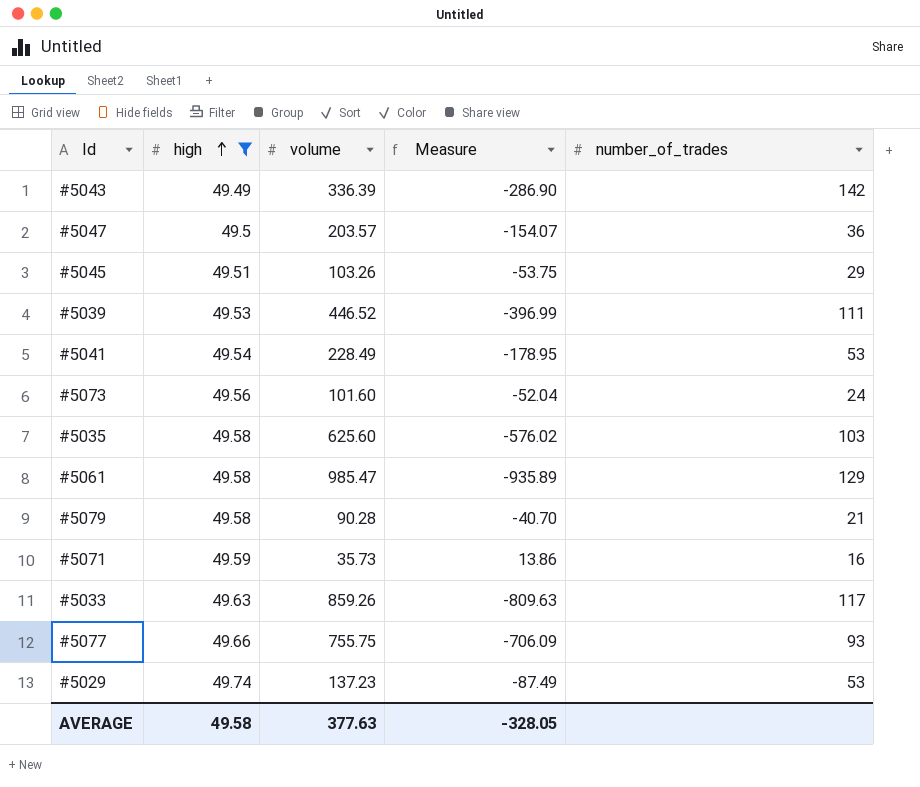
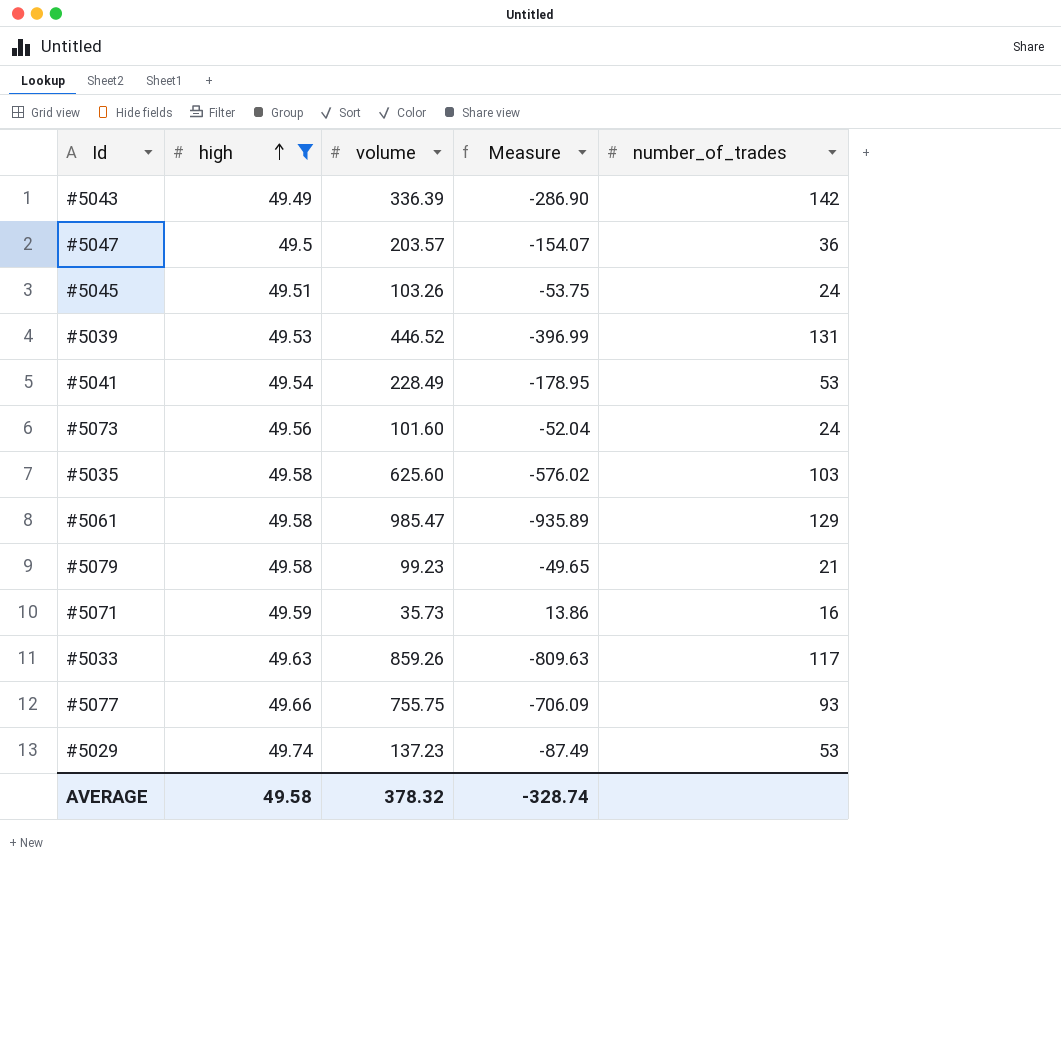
#5045 | number_of_trades: 29 -> 24
#5039 | number_of_trades: 111 -> 131
#5079 | volume: 90.28 -> 99.23
#5079 | Measure: -40.70 -> -49.65
AVERAGE | volume: 377.63 -> 378.32
AVERAGE | Measure: -328.05 -> -328.74

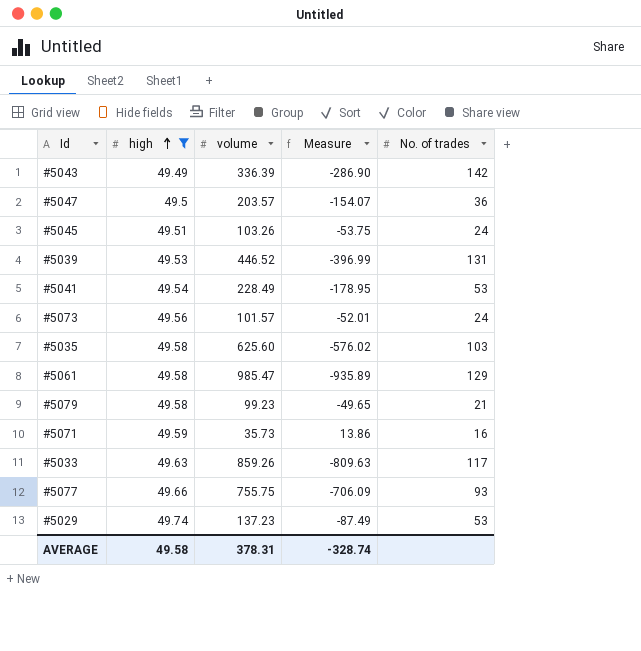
column name: number_of_trades -> No. of trades
#5073 | volume: 101.60 -> 101.57
#5073 | Measure: -52.04 -> -52.01
AVERAGE | volume: 378.32 -> 378.31

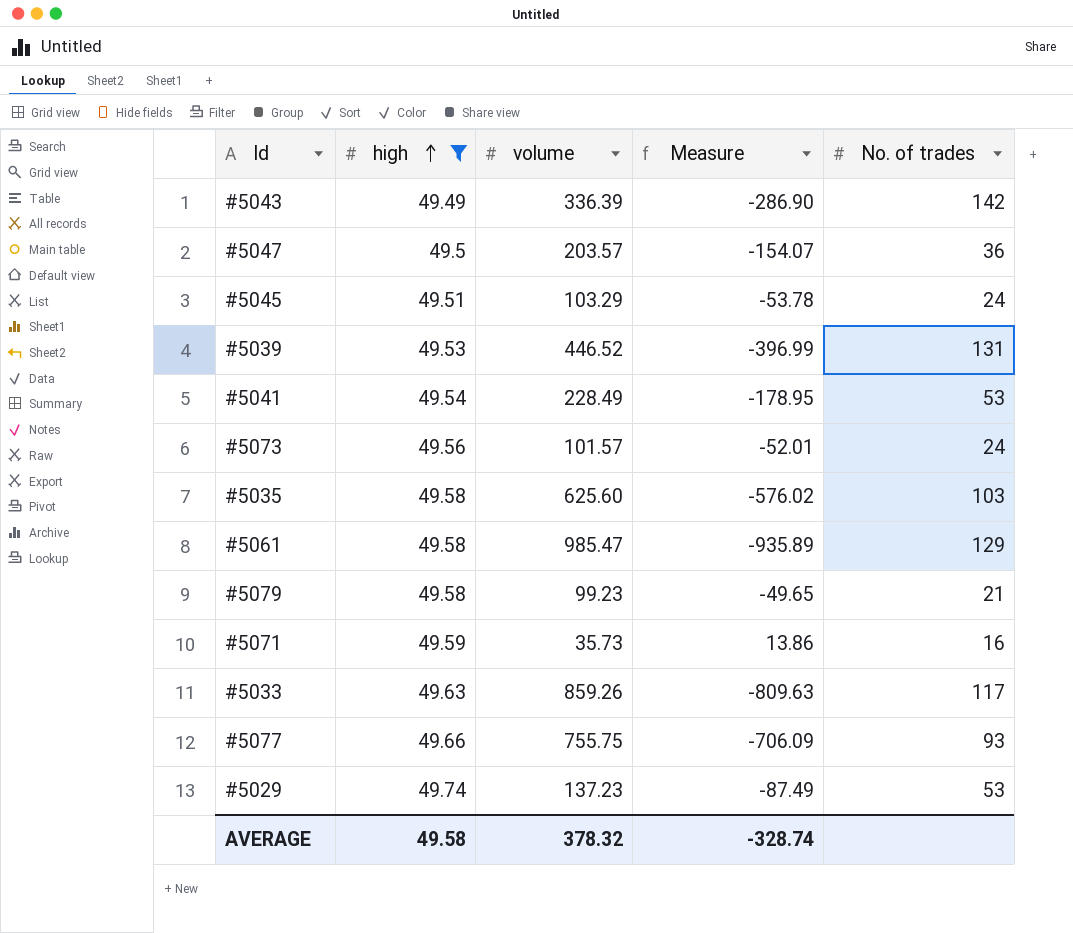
#5045 | volume: 103.26 -> 103.29
#5045 | Measure: -53.75 -> -53.78
AVERAGE | volume: 378.31 -> 378.32

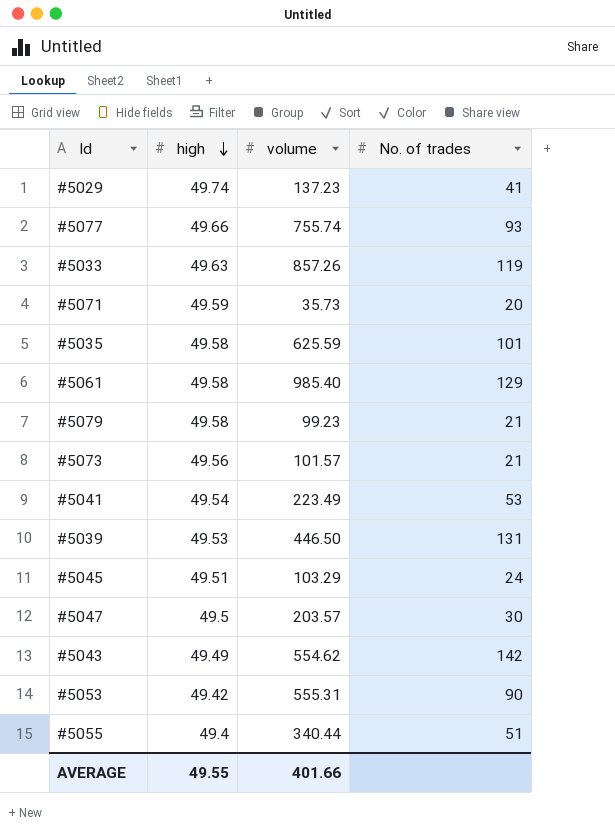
filter: high >= 49.49 -> none
row order: high ascending -> high descending
column Measure | formula: [high] - [volume] -> none
#5029 | No. of trades: 53 -> 41
#5077 | volume: 755.75 -> 755.74
#5033 | volume: 859.26 -> 857.26
#5033 | No. of trades: 117 -> 119
#5071 | No. of trades: 16 -> 20
#5035 | volume: 625.60 -> 625.59
#5035 | No. of trades: 103 -> 101
#5061 | volume: 985.47 -> 985.40
#5073 | No. of trades: 24 -> 21
#5041 | volume: 228.49 -> 223.49
#5039 | volume: 446.52 -> 446.50
#5047 | No. of trades: 36 -> 30
#5043 | volume: 336.39 -> 554.62
AVERAGE | high: 49.58 -> 49.55
AVERAGE | volume: 378.32 -> 401.66

